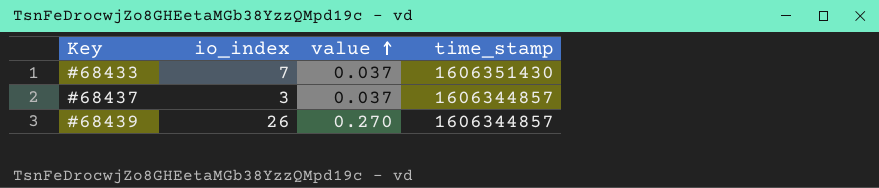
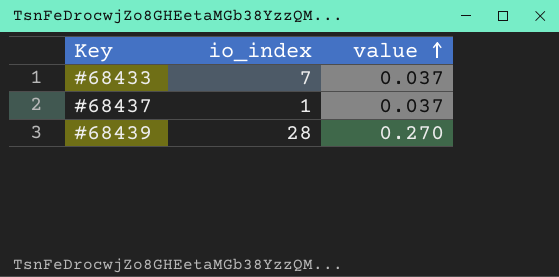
column time_stamp | position: 4 -> none
#68437 | io_index: 3 -> 1
#68439 | io_index: 26 -> 28

